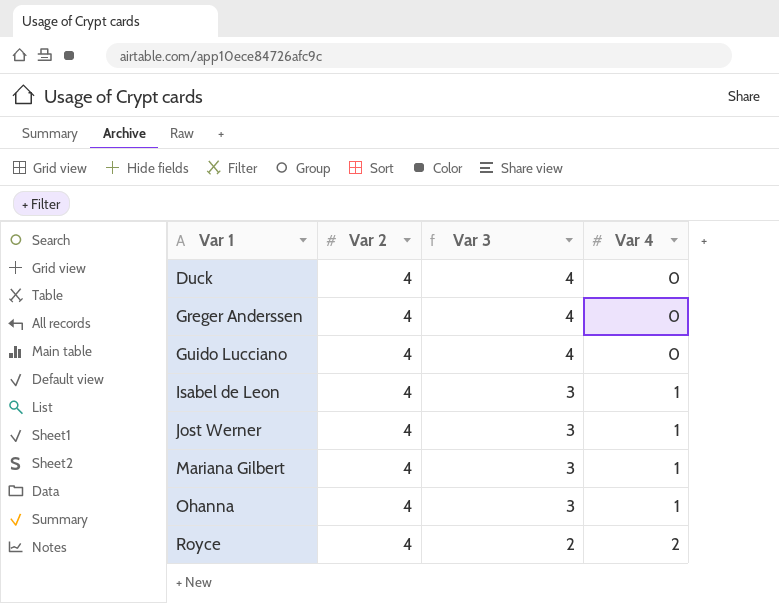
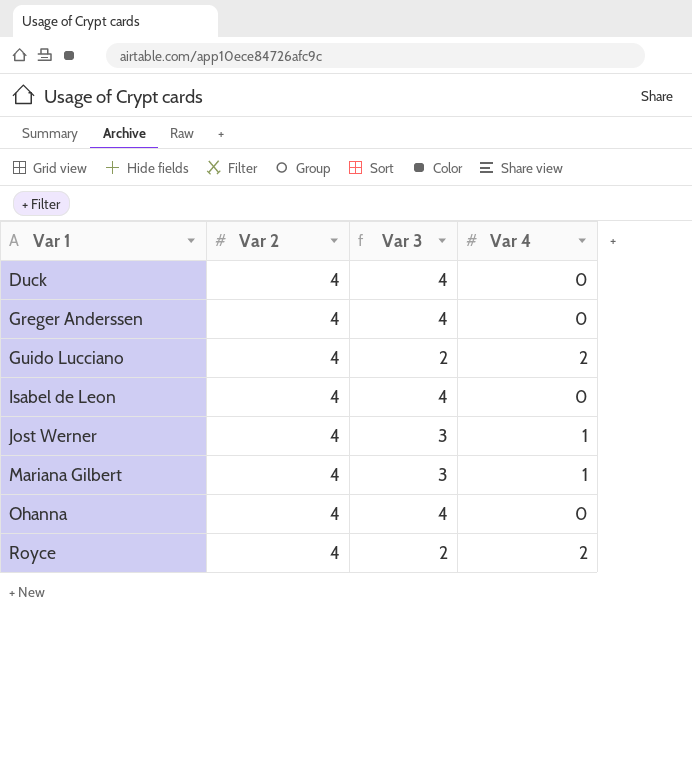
Guido Lucciano | Var 3: 4 -> 2
Guido Lucciano | Var 4: 0 -> 2
Isabel de Leon | Var 3: 3 -> 4
Isabel de Leon | Var 4: 1 -> 0
Ohanna | Var 3: 3 -> 4
Ohanna | Var 4: 1 -> 0

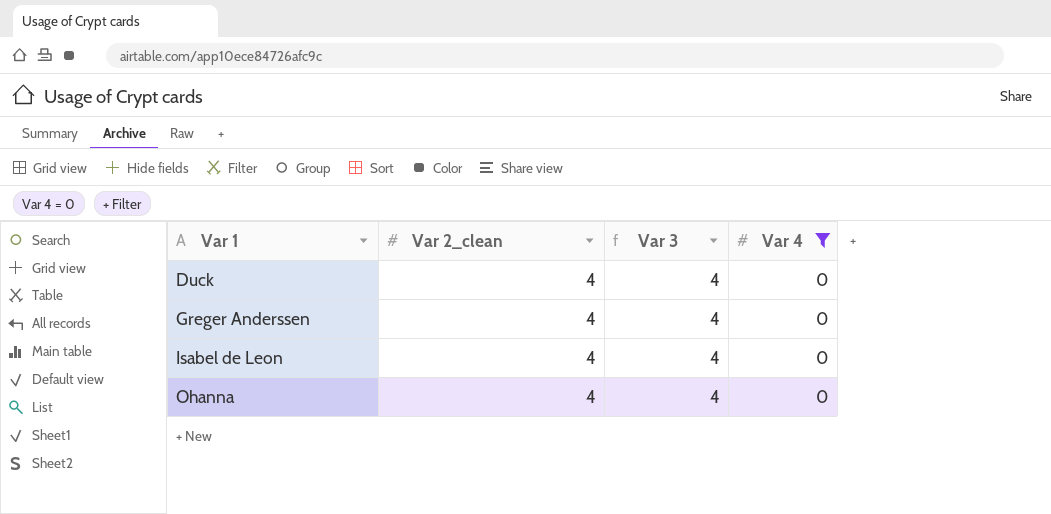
filter: none -> Var 4 = 0
column name: Var 2 -> Var 2_clean

